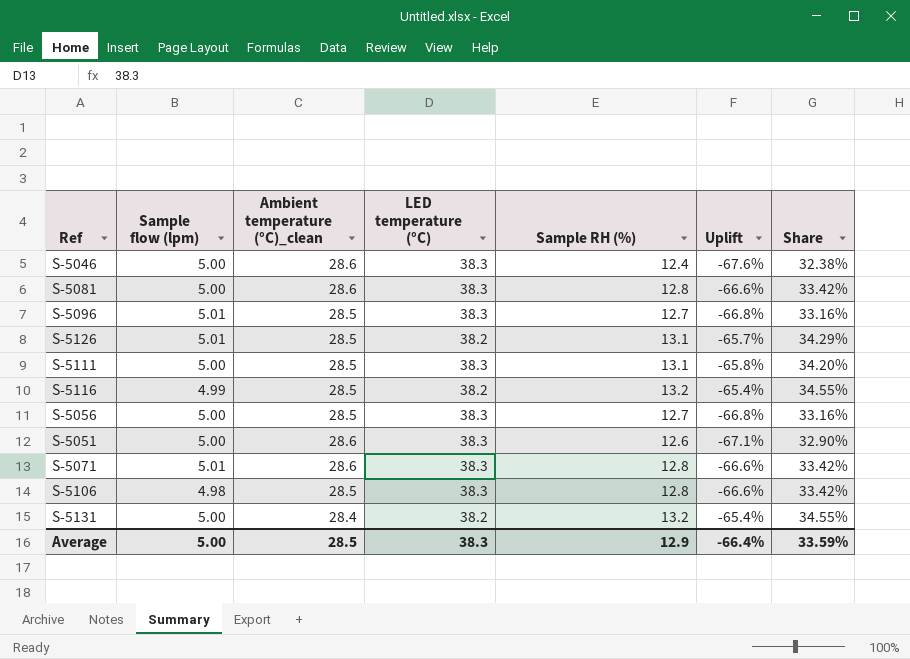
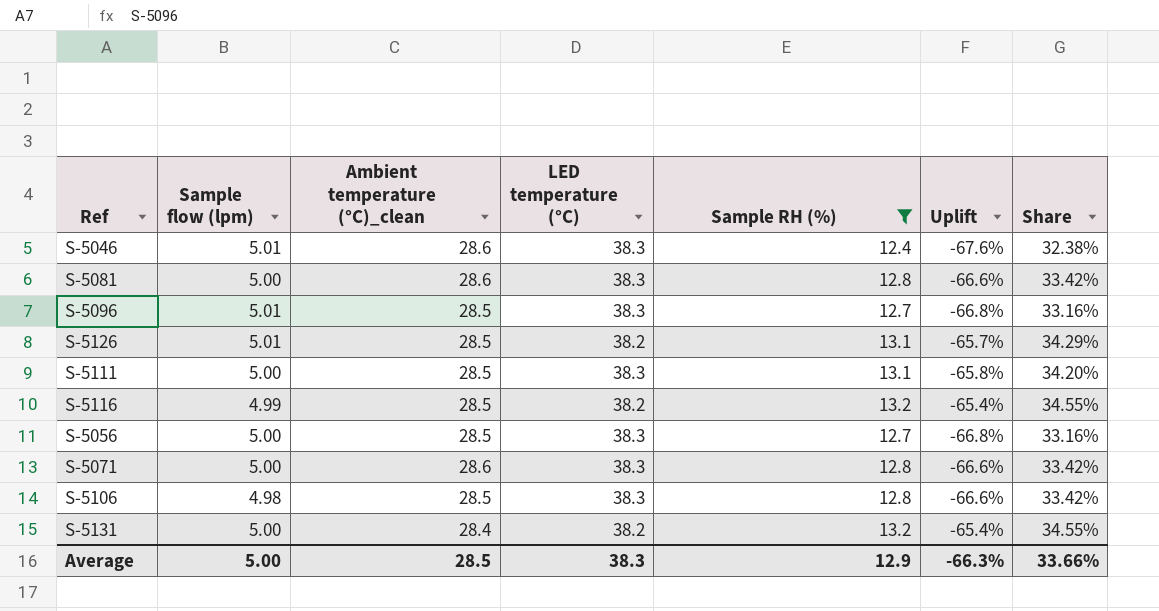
filter: none -> Sample RH (%) != 12.6
S-5046 | Sample flow (lpm): 5.00 -> 5.01
S-5071 | Sample flow (lpm): 5.01 -> 5.00
Average | Uplift: -66.4% -> -66.3%
Average | Share: 33.59% -> 33.66%

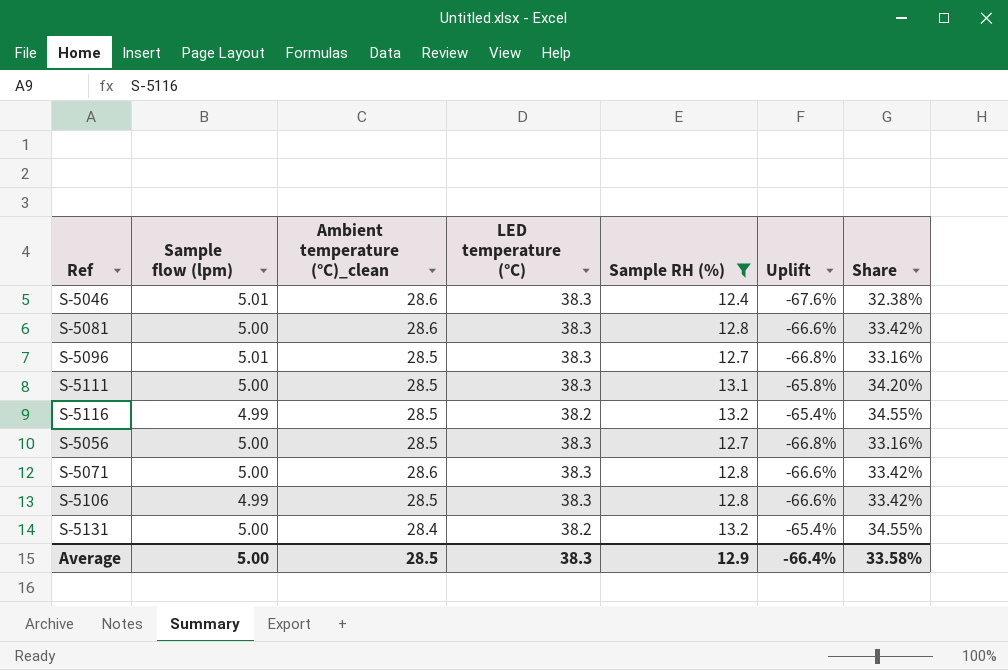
row S-5126: 5.01 | 28.5 | 38.2 | 13.1 | -65.7% | 34.29% -> none
S-5106 | Sample flow (lpm): 4.98 -> 4.99
Average | Uplift: -66.3% -> -66.4%
Average | Share: 33.66% -> 33.58%

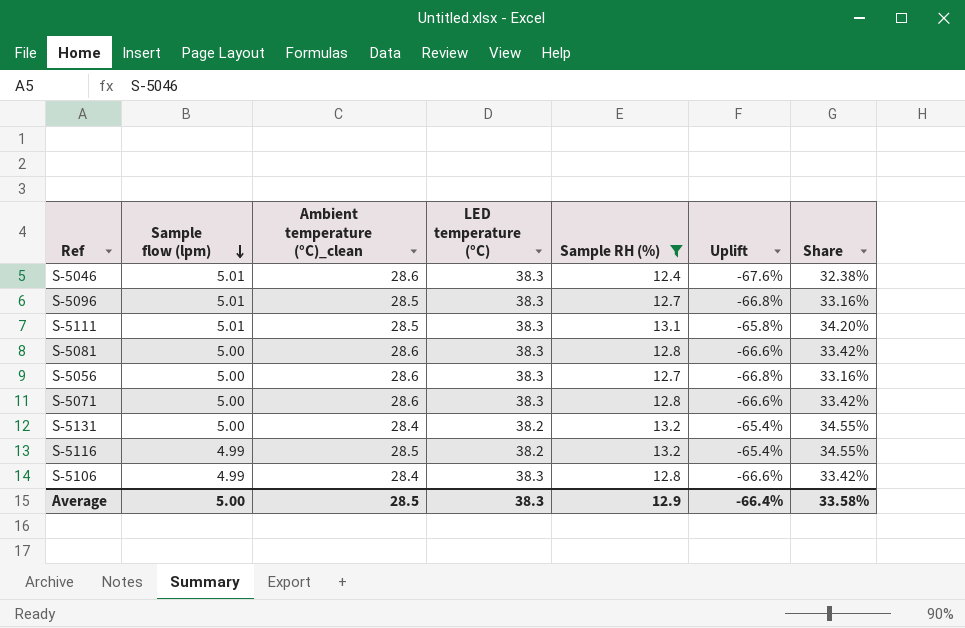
row order: none -> Sample flow (lpm) descending
S-5111 | Sample flow (lpm): 5.00 -> 5.01
S-5056 | Ambient temperature (°C)_clean: 28.5 -> 28.6
S-5106 | Ambient temperature (°C)_clean: 28.5 -> 28.4

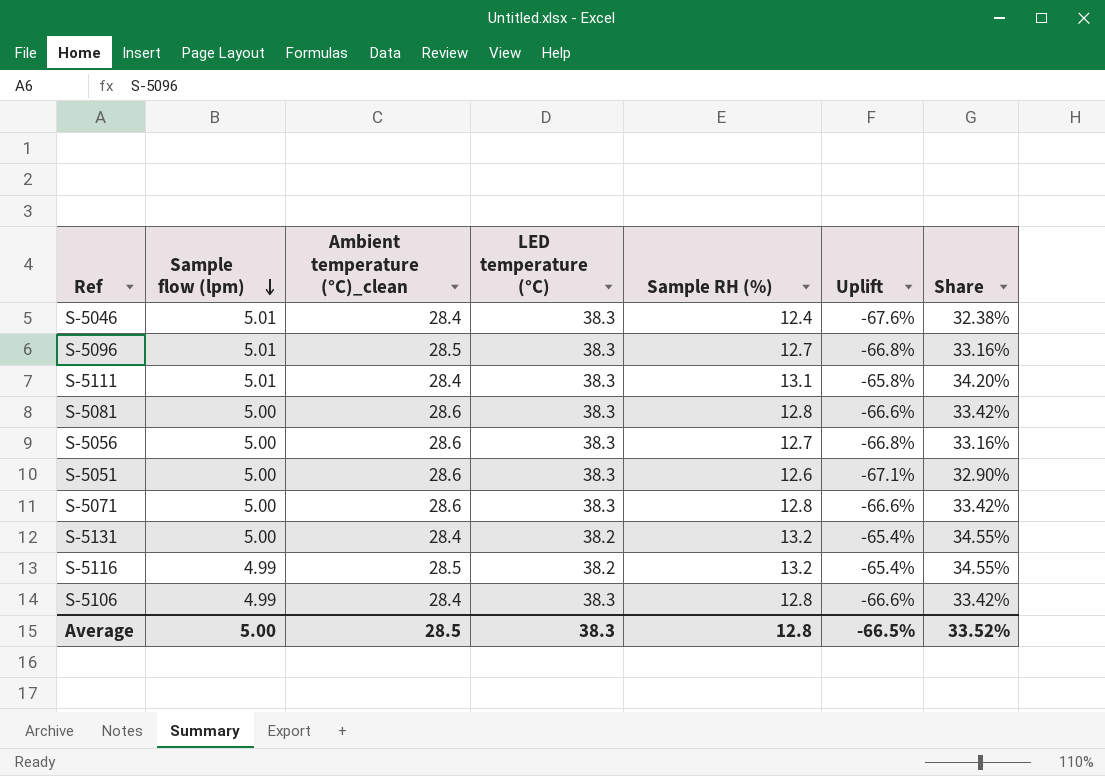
filter: Sample RH (%) != 12.6 -> none
S-5046 | Ambient temperature (°C)_clean: 28.6 -> 28.4
S-5111 | Ambient temperature (°C)_clean: 28.5 -> 28.4
Average | Sample RH (%): 12.9 -> 12.8
Average | Uplift: -66.4% -> -66.5%
Average | Share: 33.58% -> 33.52%

